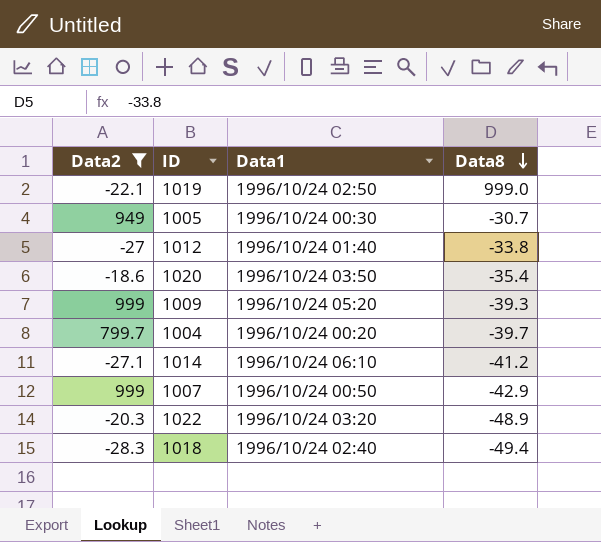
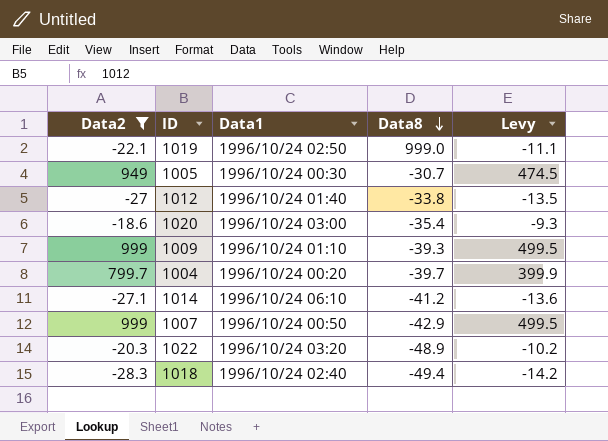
column Levy | formula: none -> [Data2] * 0.5
1020 | Data1: 1996/10/24 03:50 -> 1996/10/24 03:00
1009 | Data1: 1996/10/24 05:20 -> 1996/10/24 01:10

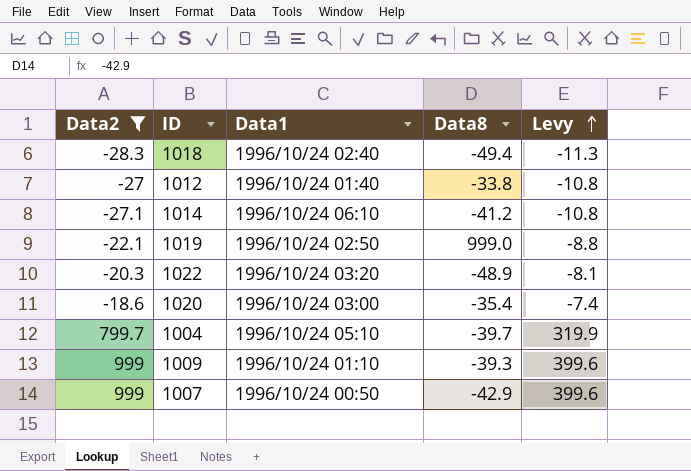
row order: Data8 descending -> Levy ascending
column Levy | formula: [Data2] * 0.5 -> [Data2] * 0.4
row 1005: 949 | 1996/10/24 00:30 | -30.7 | 474.5 -> none
1004 | Data1: 1996/10/24 00:20 -> 1996/10/24 05:10

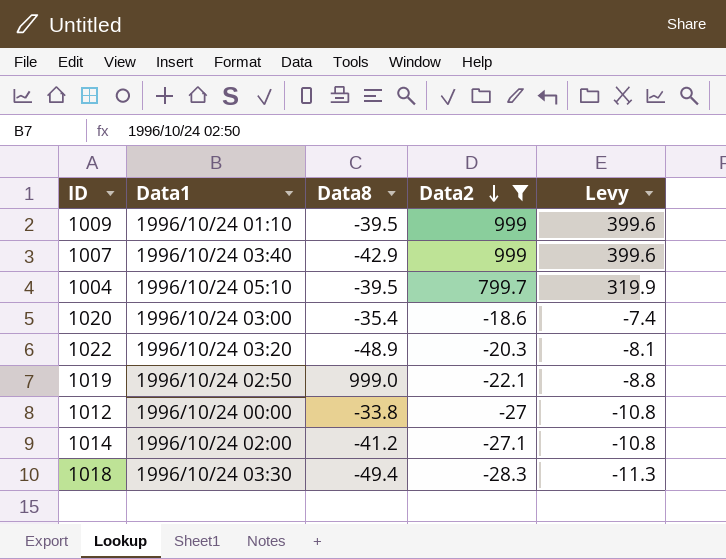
row order: Levy ascending -> Data2 descending
column Data2 | position: 1 -> 4
1009 | Data8: -39.3 -> -39.5
1007 | Data1: 1996/10/24 00:50 -> 1996/10/24 03:40
1004 | Data8: -39.7 -> -39.5
1012 | Data1: 1996/10/24 01:40 -> 1996/10/24 00:00
1014 | Data1: 1996/10/24 06:10 -> 1996/10/24 02:00
1018 | Data1: 1996/10/24 02:40 -> 1996/10/24 03:30

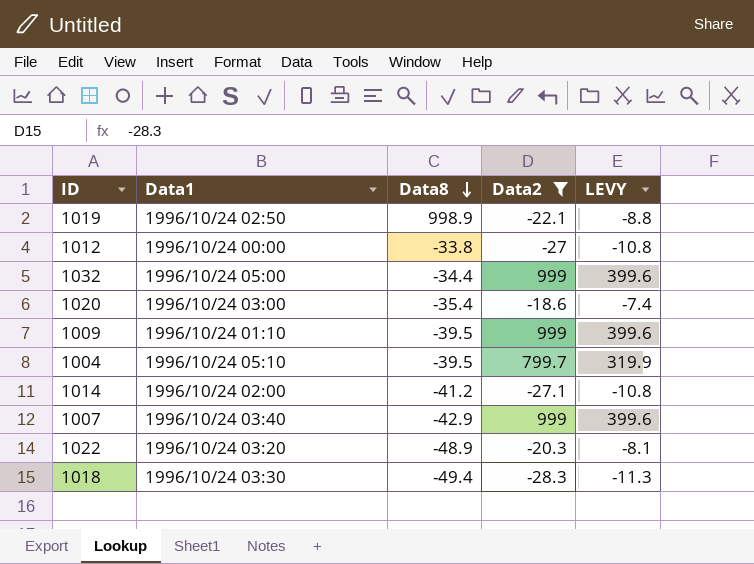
row order: Data2 descending -> Data8 descending
column name: Levy -> LEVY
1019 | Data8: 999.0 -> 998.9
row 1032: none -> 1996/10/24 05:00 | -34.4 | 999 | 399.6

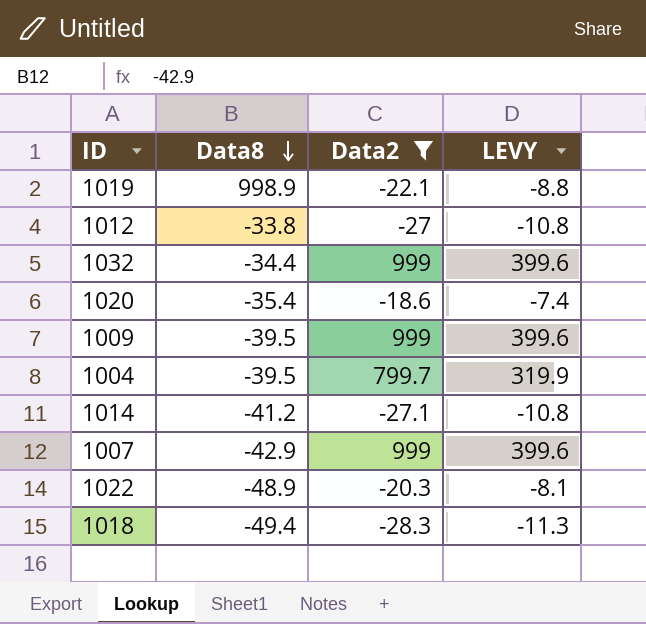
column Data1 | position: 2 -> none

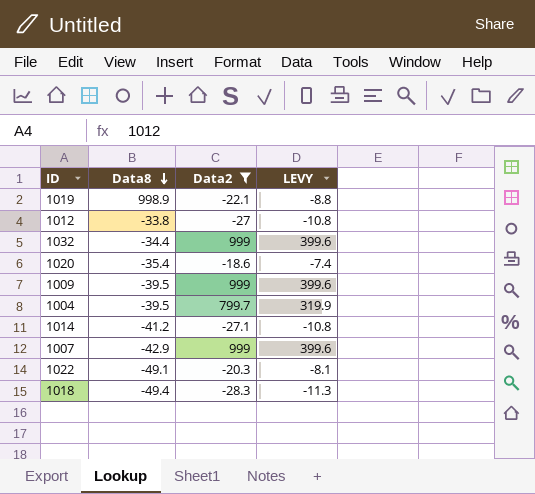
1022 | Data8: -48.9 -> -49.1

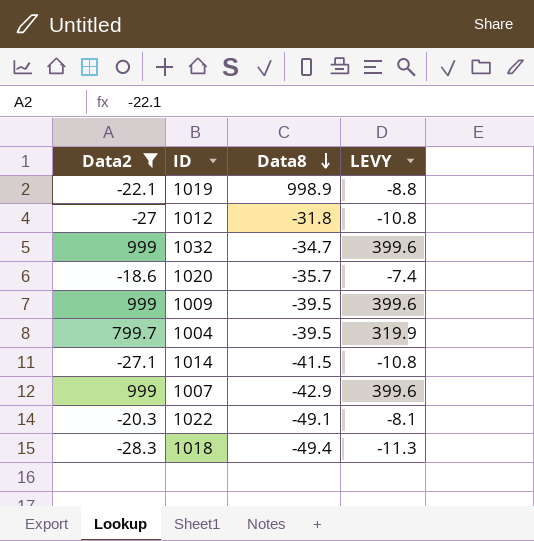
column Data2 | position: 3 -> 1
1012 | Data8: -33.8 -> -31.8
1032 | Data8: -34.4 -> -34.7
1020 | Data8: -35.4 -> -35.7
1014 | Data8: -41.2 -> -41.5

